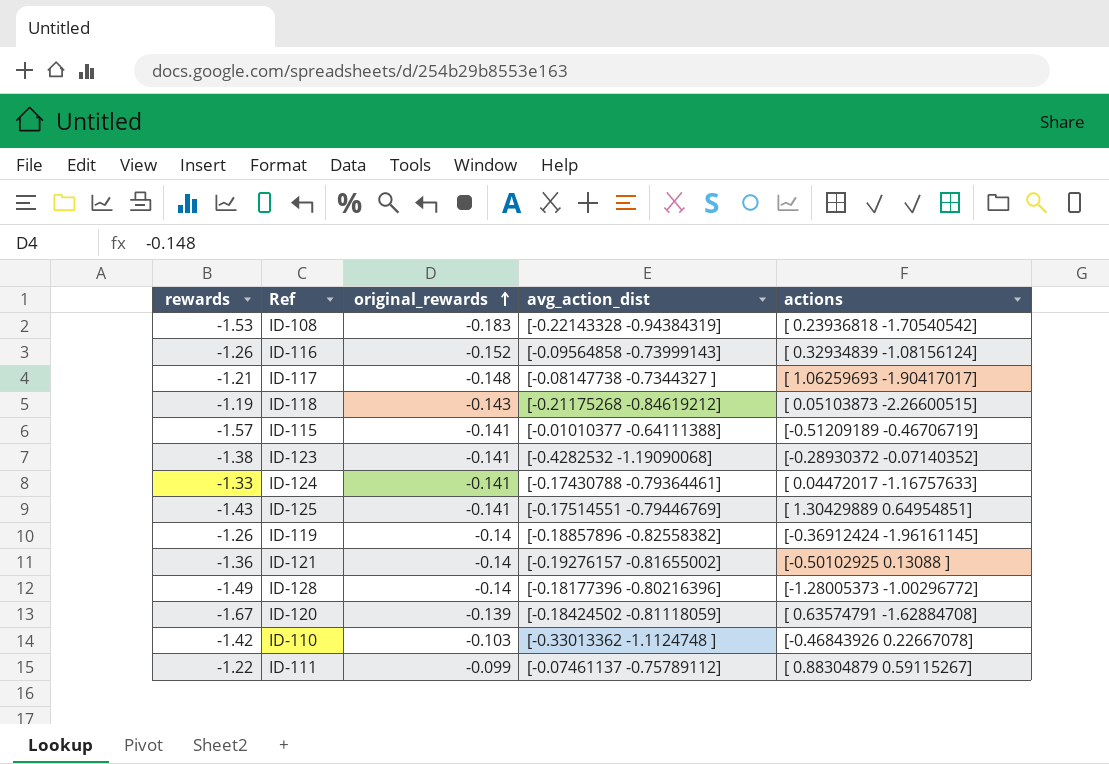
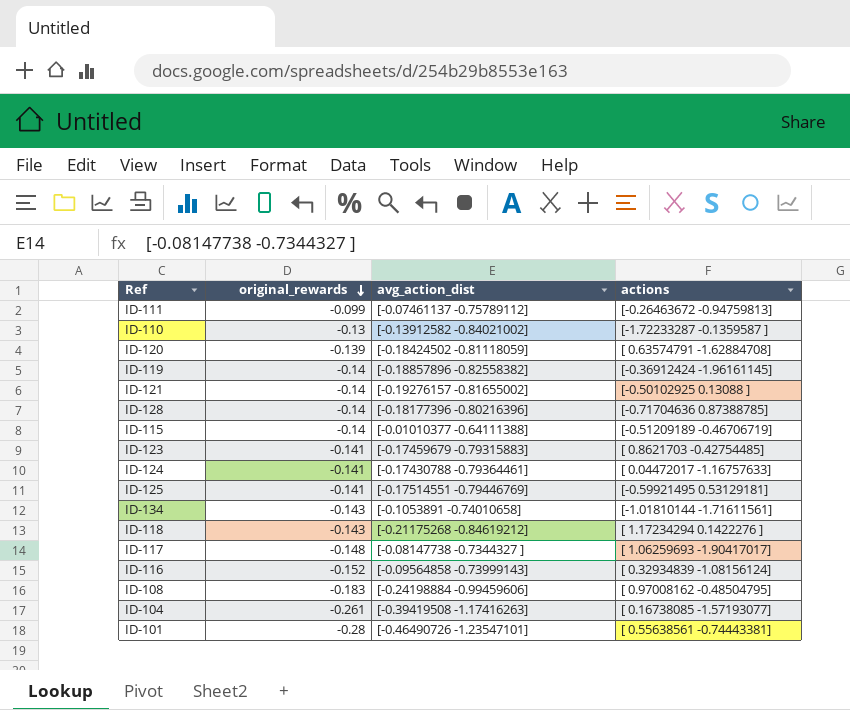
row order: original_rewards ascending -> original_rewards descending
column rewards | position: 1 -> none
ID-111 | actions: [ 0.88304879 0.59115267] -> [-0.26463672 -0.94759813]
ID-110 | original_rewards: -0.103 -> -0.13
ID-110 | avg_action_dist: [-0.33013362 -1.1124748 ] -> [-0.13912582 -0.84021002]
ID-110 | actions: [-0.46843926 0.22667078] -> [-1.72233287 -0.1359587 ]
ID-128 | actions: [-1.28005373 -1.00296772] -> [-0.71704636 0.87388785]
ID-115 | original_rewards: -0.141 -> -0.14
ID-123 | avg_action_dist: [-0.4282532 -1.19090068] -> [-0.17459679 -0.79315883]
ID-123 | actions: [-0.28930372 -0.07140352] -> [ 0.8621703 -0.42754485]
ID-125 | actions: [ 1.30429889 0.64954851] -> [-0.59921495 0.53129181]
row ID-134: none -> -0.143 | [-0.1053891 -0.74010658] | [-1.01810144 -1.71611561]
ID-118 | actions: [ 0.05103873 -2.26600515] -> [ 1.17234294 0.1422276 ]
ID-108 | avg_action_dist: [-0.22143328 -0.94384319] -> [-0.24198884 -0.99459606]
ID-108 | actions: [ 0.23936818 -1.70540542] -> [ 0.97008162 -0.48504795]
row ID-104: none -> -0.261 | [-0.39419508 -1.17416263] | [ 0.16738085 -1.57193077]
row ID-101: none -> -0.28 | [-0.46490726 -1.23547101] | [ 0.55638561 -0.74443381]

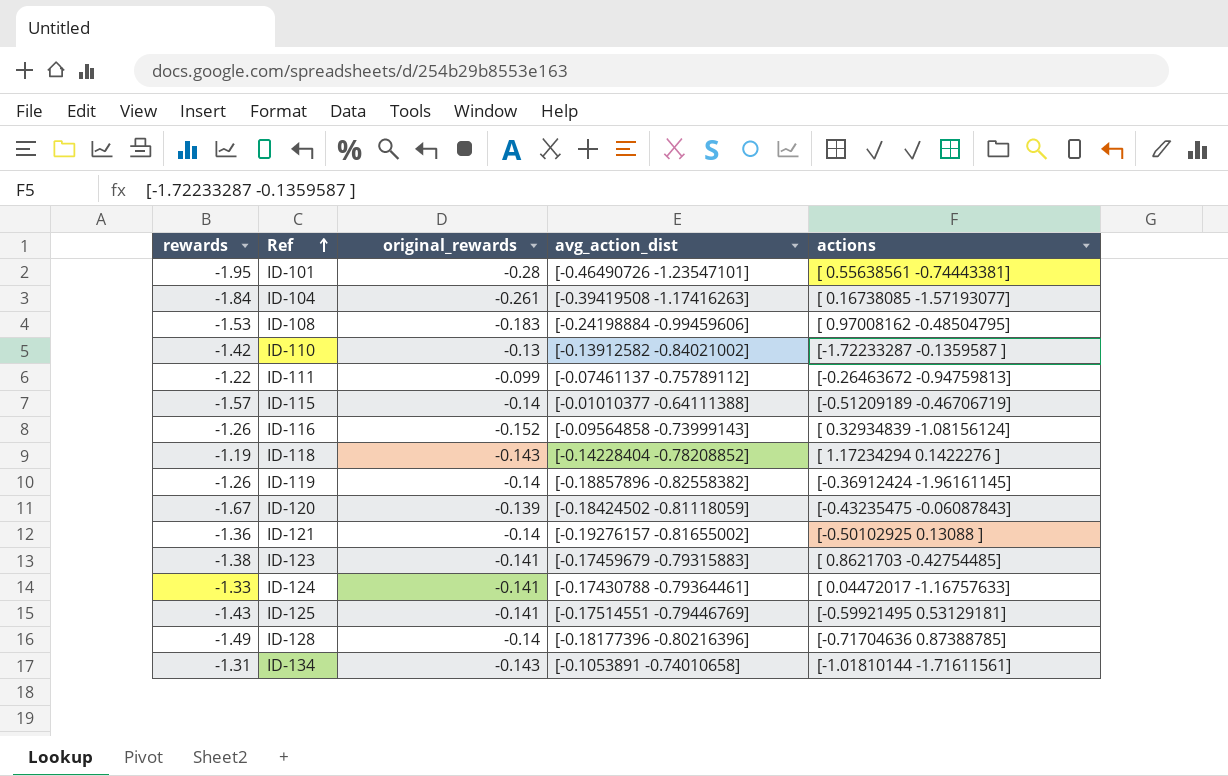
row order: original_rewards descending -> Ref ascending
column rewards | position: none -> 1
row ID-117: -0.148 | [-0.08147738 -0.7344327 ] | [ 1.06259693 -1.90417017] -> none
ID-118 | avg_action_dist: [-0.21175268 -0.84619212] -> [-0.14228404 -0.78208852]
ID-120 | actions: [ 0.63574791 -1.62884708] -> [-0.43235475 -0.06087843]

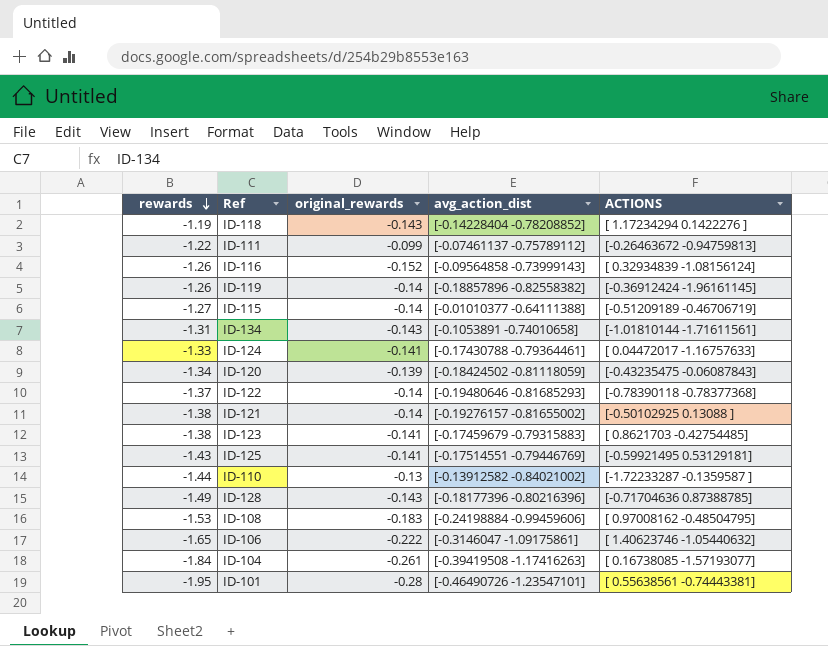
row order: Ref ascending -> rewards descending
column name: actions -> ACTIONS
ID-115 | rewards: -1.57 -> -1.27
ID-120 | rewards: -1.67 -> -1.34
row ID-122: none -> -1.37 | -0.14 | [-0.19480646 -0.81685293] | [-0.78390118 -0.78377368]
ID-121 | rewards: -1.36 -> -1.38
ID-110 | rewards: -1.42 -> -1.44
ID-128 | original_rewards: -0.14 -> -0.143
row ID-106: none -> -1.65 | -0.222 | [-0.3146047 -1.09175861] | [ 1.40623746 -1.05440632]

